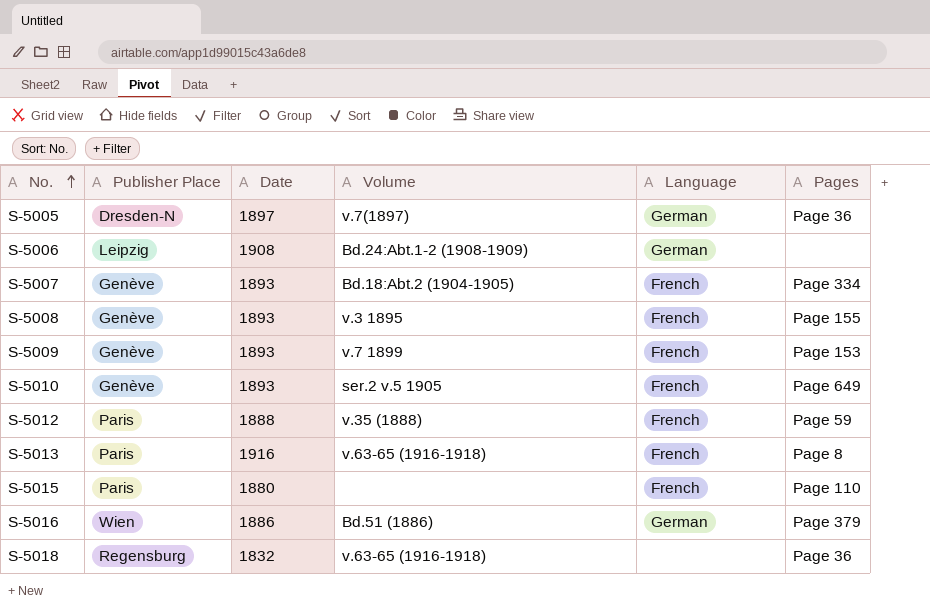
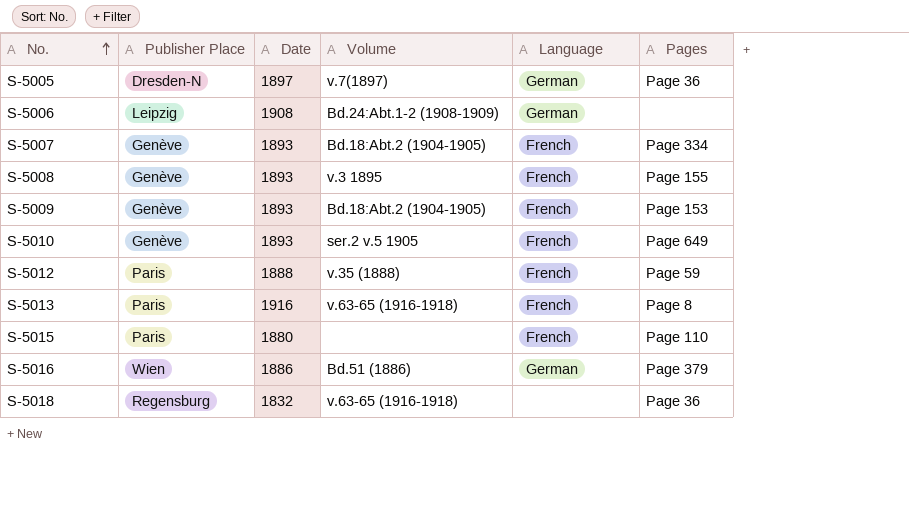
S-5009 | Volume: v.7 1899 -> Bd.18:Abt.2 (1904-1905)

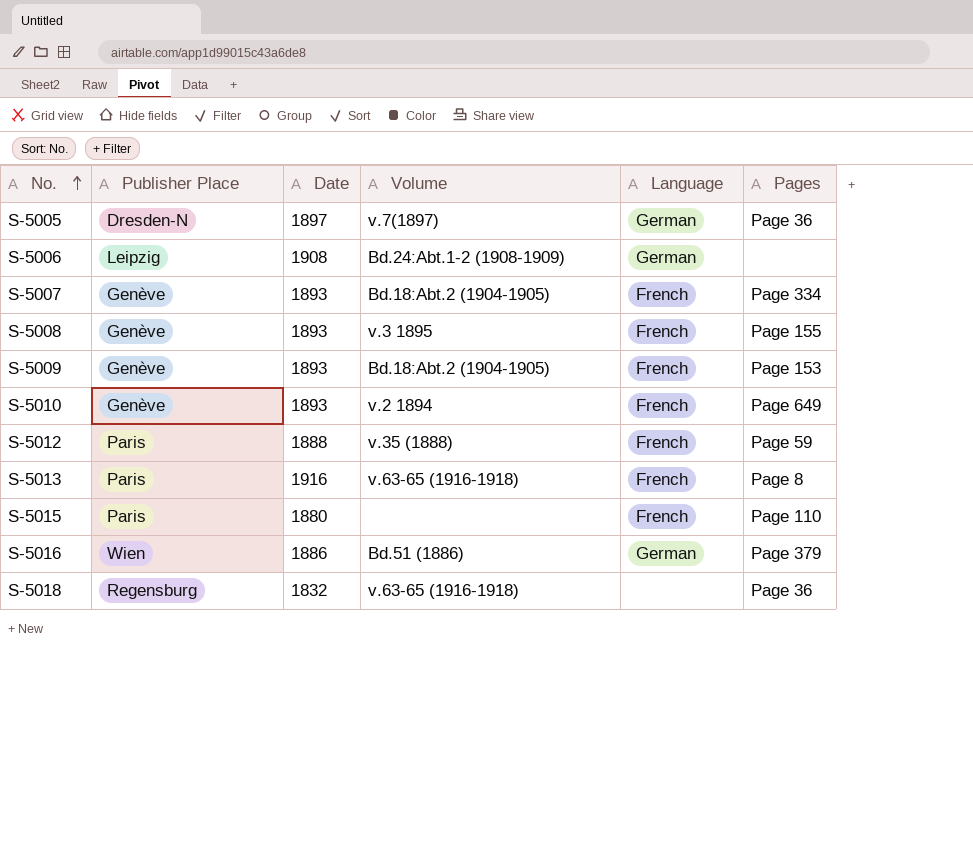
S-5010 | Volume: ser.2 v.5 1905 -> v.2 1894

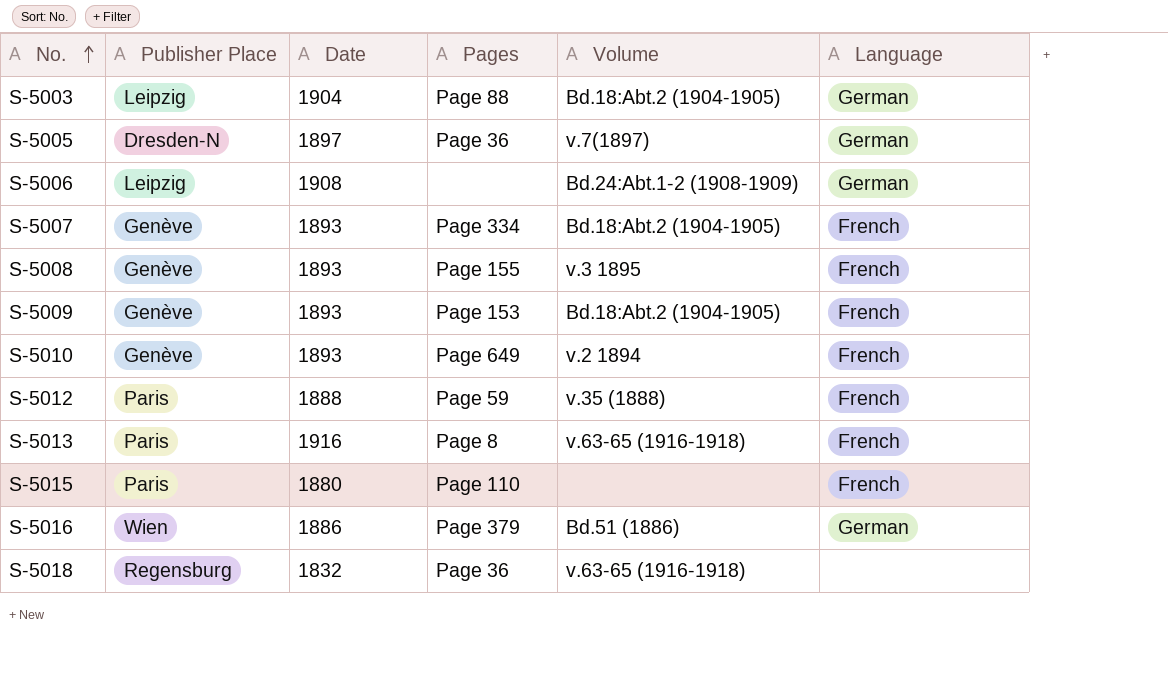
column Pages | position: 6 -> 4
row S-5003: none -> Leipzig | 1904 | Page 88 | Bd.18:Abt.2 (1904-1905) | German

